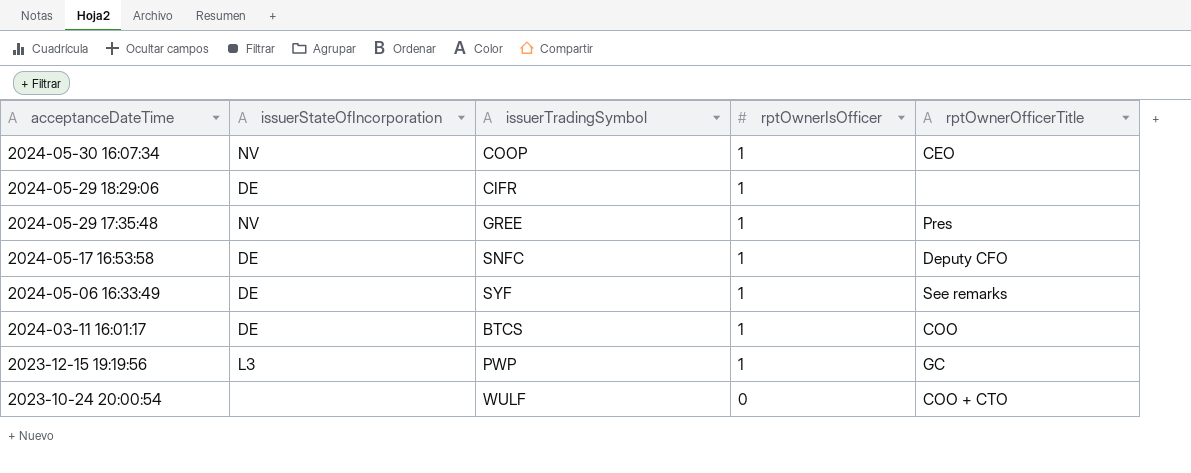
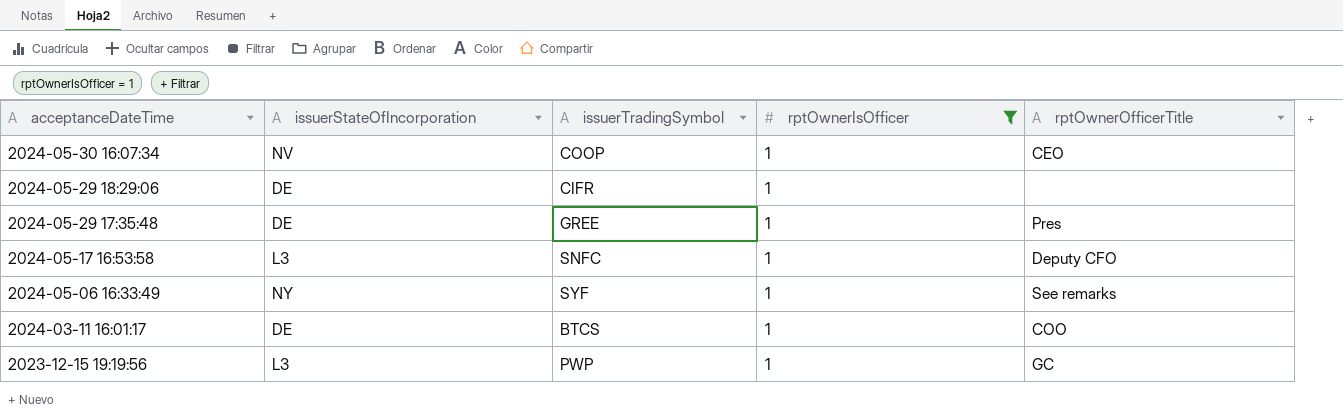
filter: none -> rptOwnerIsOfficer = 1
2024-05-29 17:35:48 | issuerStateOfIncorporation: NV -> DE
2024-05-17 16:53:58 | issuerStateOfIncorporation: DE -> L3
2024-05-06 16:33:49 | issuerStateOfIncorporation: DE -> NY

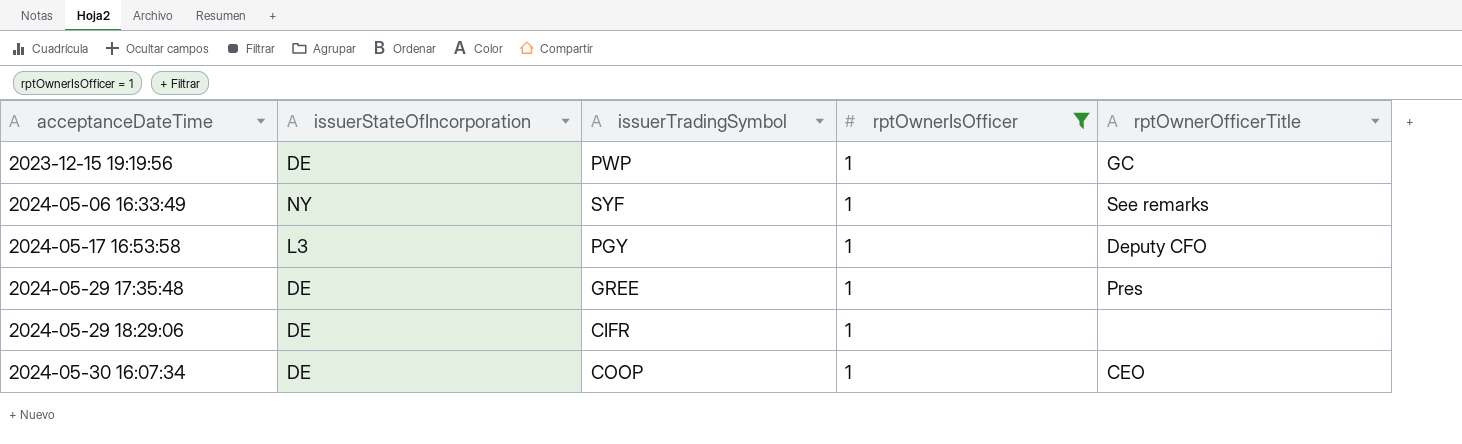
row order: acceptanceDateTime descending -> acceptanceDateTime ascending
row 2024-03-11 16:01:17: DE | BTCS | 1 | COO -> none
2023-12-15 19:19:56 | issuerStateOfIncorporation: L3 -> DE
2024-05-17 16:53:58 | issuerTradingSymbol: SNFC -> PGY
2024-05-30 16:07:34 | issuerStateOfIncorporation: NV -> DE

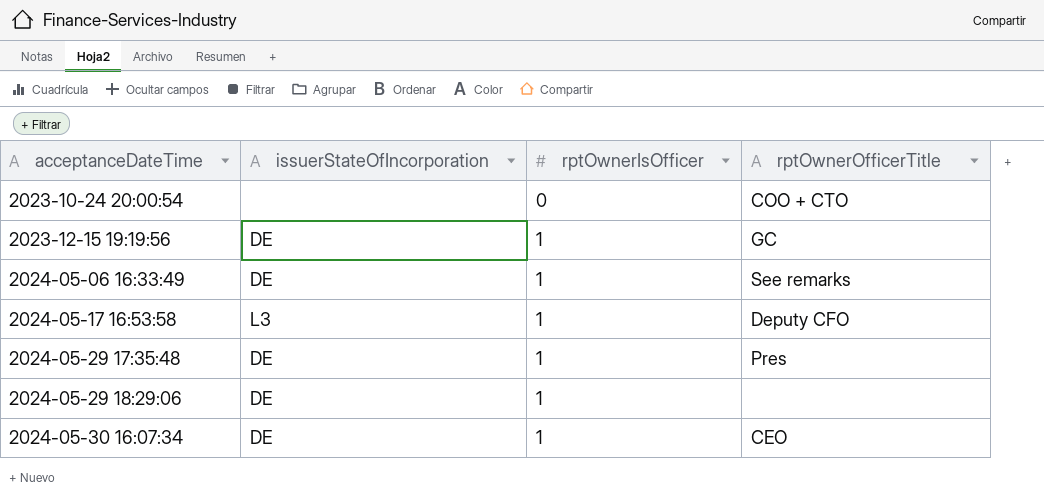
filter: rptOwnerIsOfficer = 1 -> none
column issuerTradingSymbol | position: 3 -> none
2024-05-06 16:33:49 | issuerStateOfIncorporation: NY -> DE

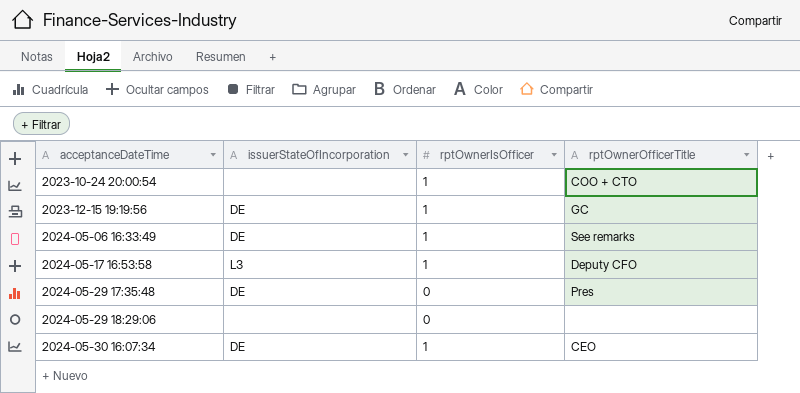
2023-10-24 20:00:54 | rptOwnerIsOfficer: 0 -> 1
2024-05-29 17:35:48 | rptOwnerIsOfficer: 1 -> 0
2024-05-29 18:29:06 | issuerStateOfIncorporation: DE -> none
2024-05-29 18:29:06 | rptOwnerIsOfficer: 1 -> 0

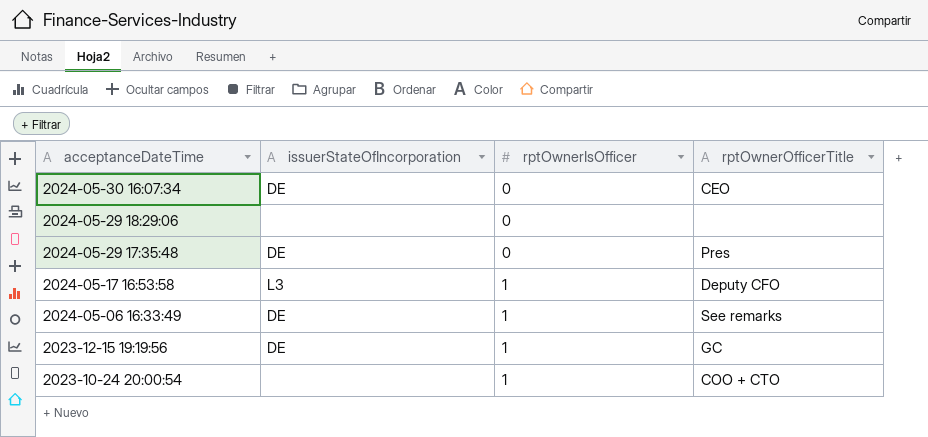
row order: acceptanceDateTime ascending -> acceptanceDateTime descending
2024-05-30 16:07:34 | rptOwnerIsOfficer: 1 -> 0

